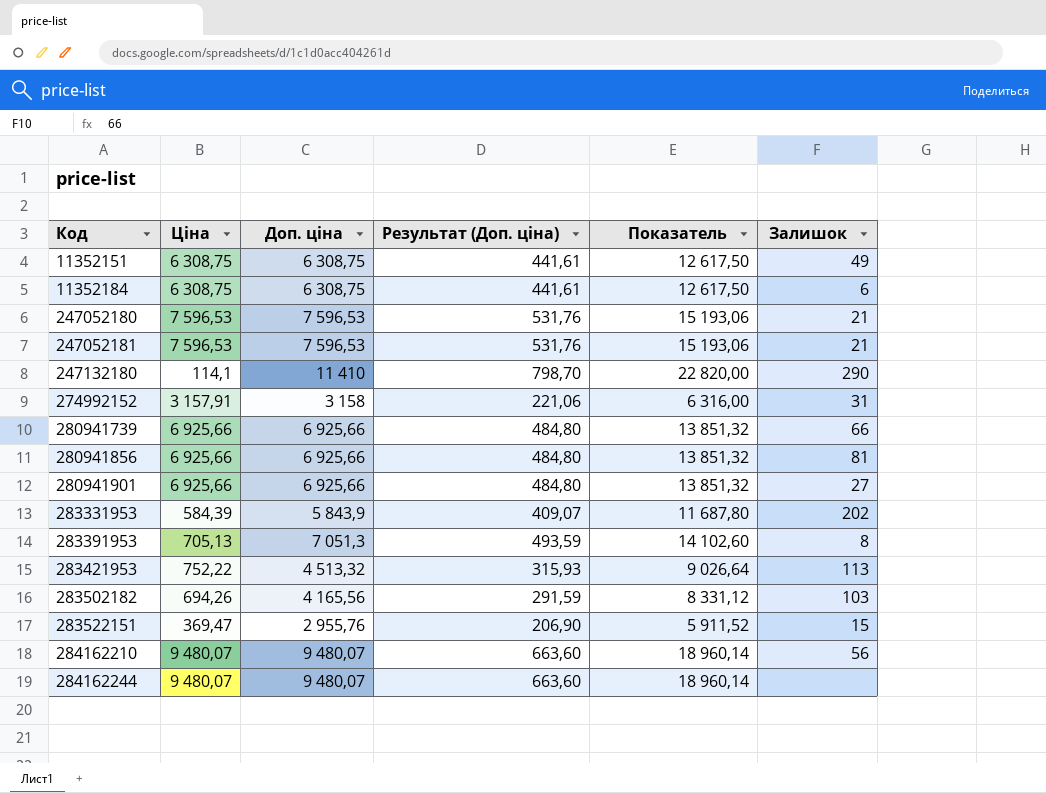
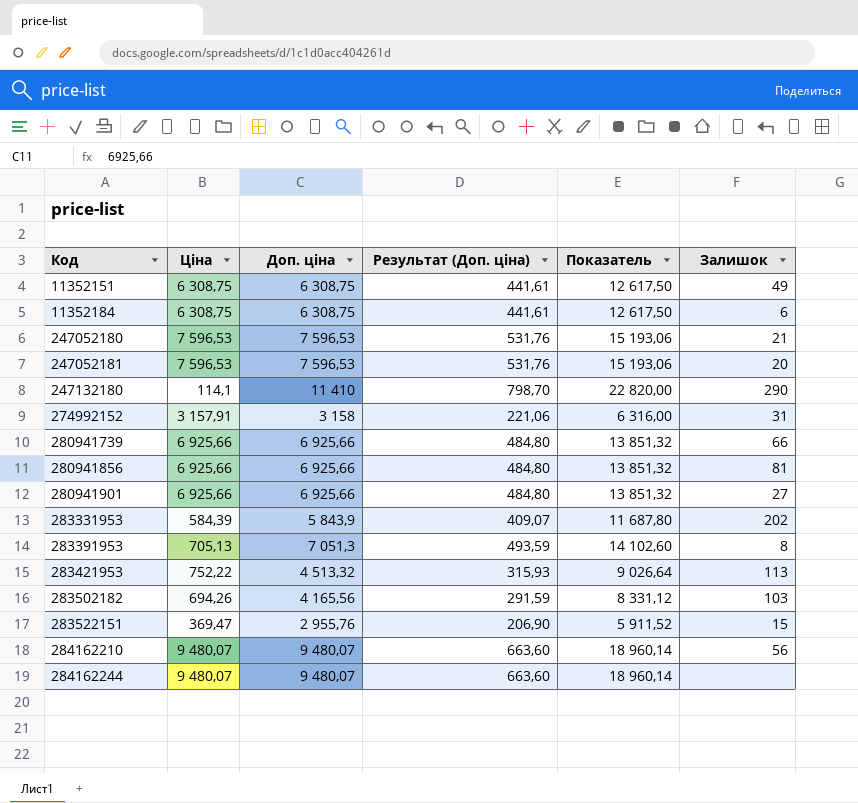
247052181 | Залишок: 21 -> 20

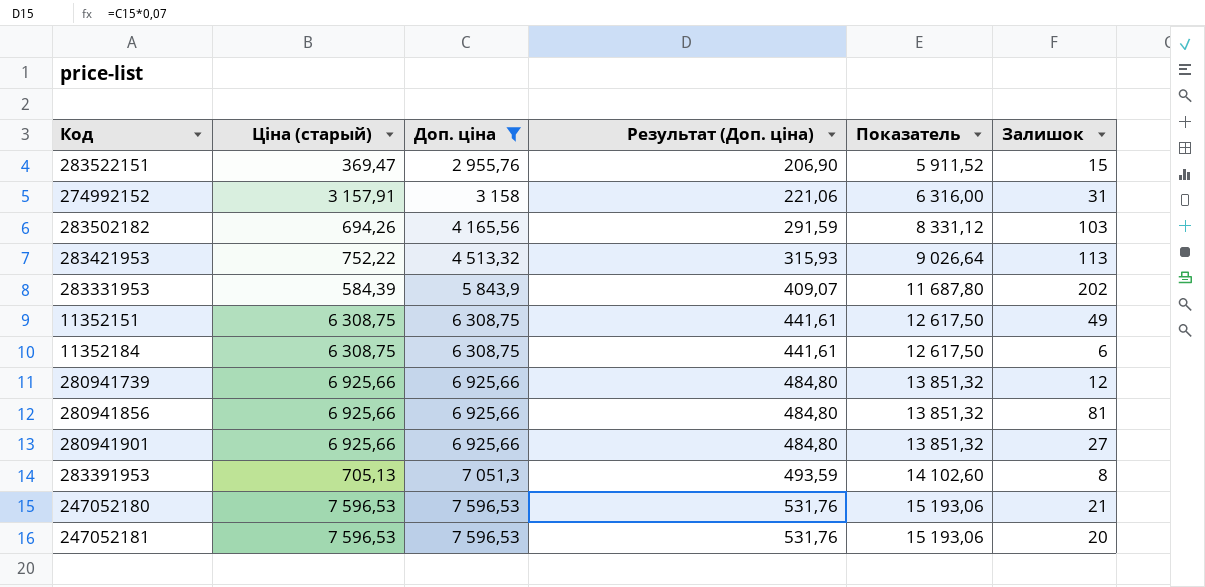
filter: none -> Доп. ціна <= 7 596,53
row order: Код ascending -> Доп. ціна ascending
column name: Ціна -> Ціна (старый)
280941739 | Залишок: 66 -> 12

